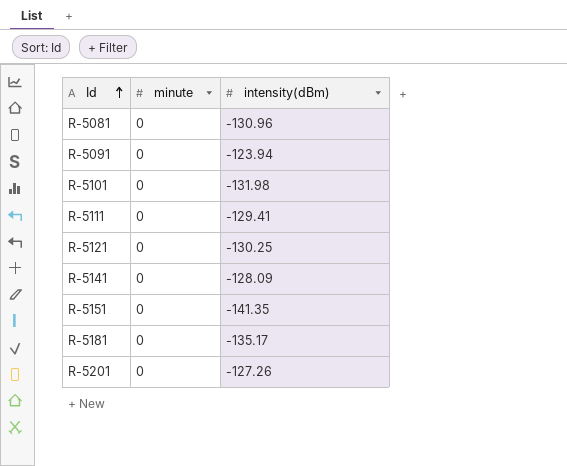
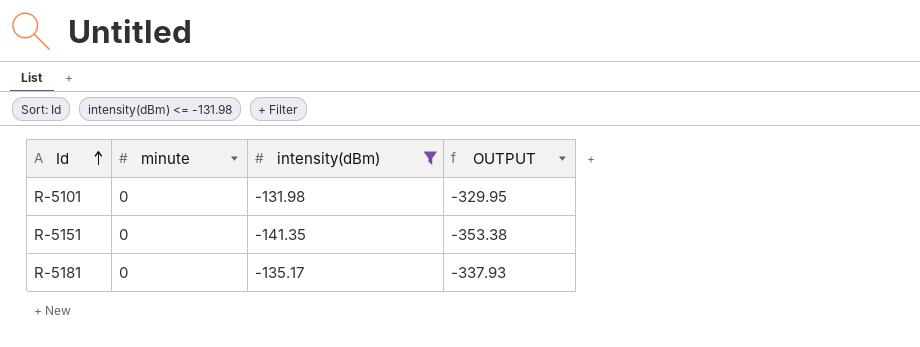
filter: none -> intensity(dBm) <= -131.98
column OUTPUT | formula: none -> [intensity(dBm)] * 2.5

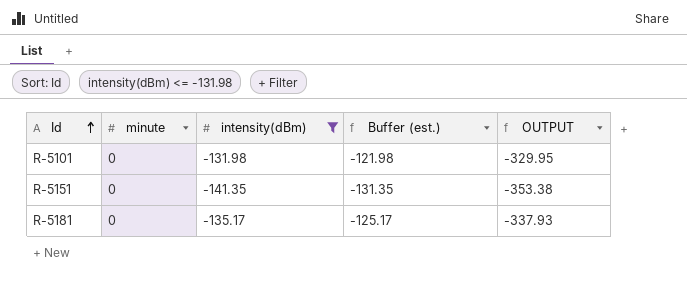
column Buffer (est.) | formula: none -> [intensity(dBm)] + 10

